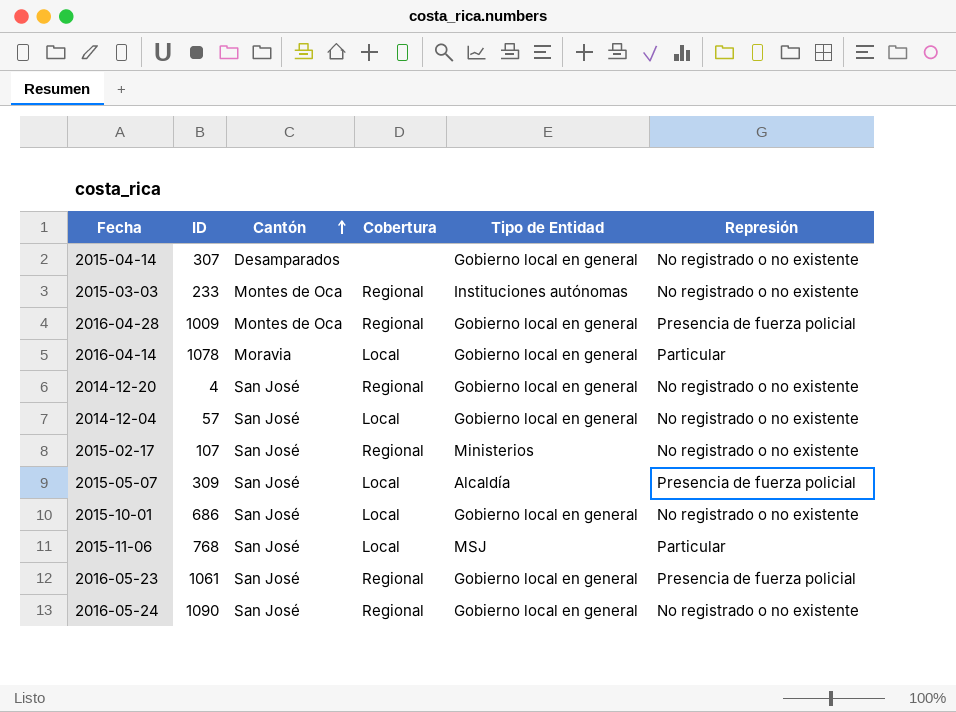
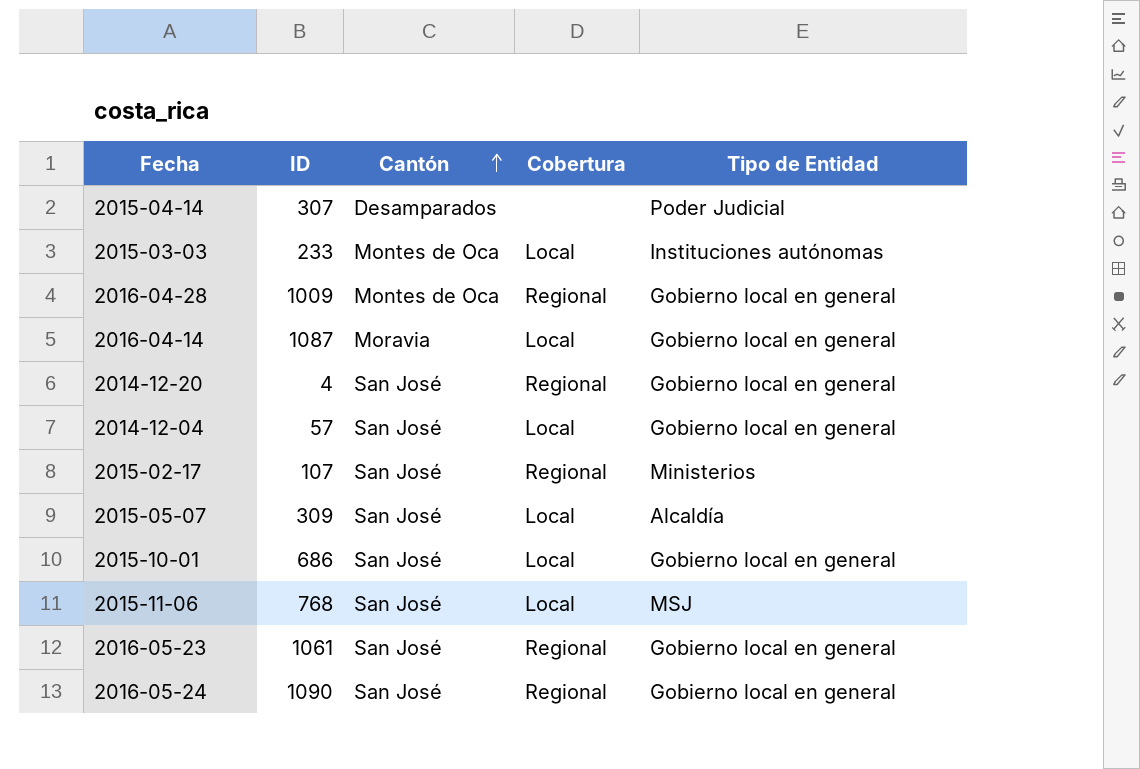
column Represión | position: 6 -> none
2015-04-14 | Tipo de Entidad: Gobierno local en general -> Poder Judicial
2015-03-03 | Cobertura: Regional -> Local
2016-04-14 | ID: 1078 -> 1087

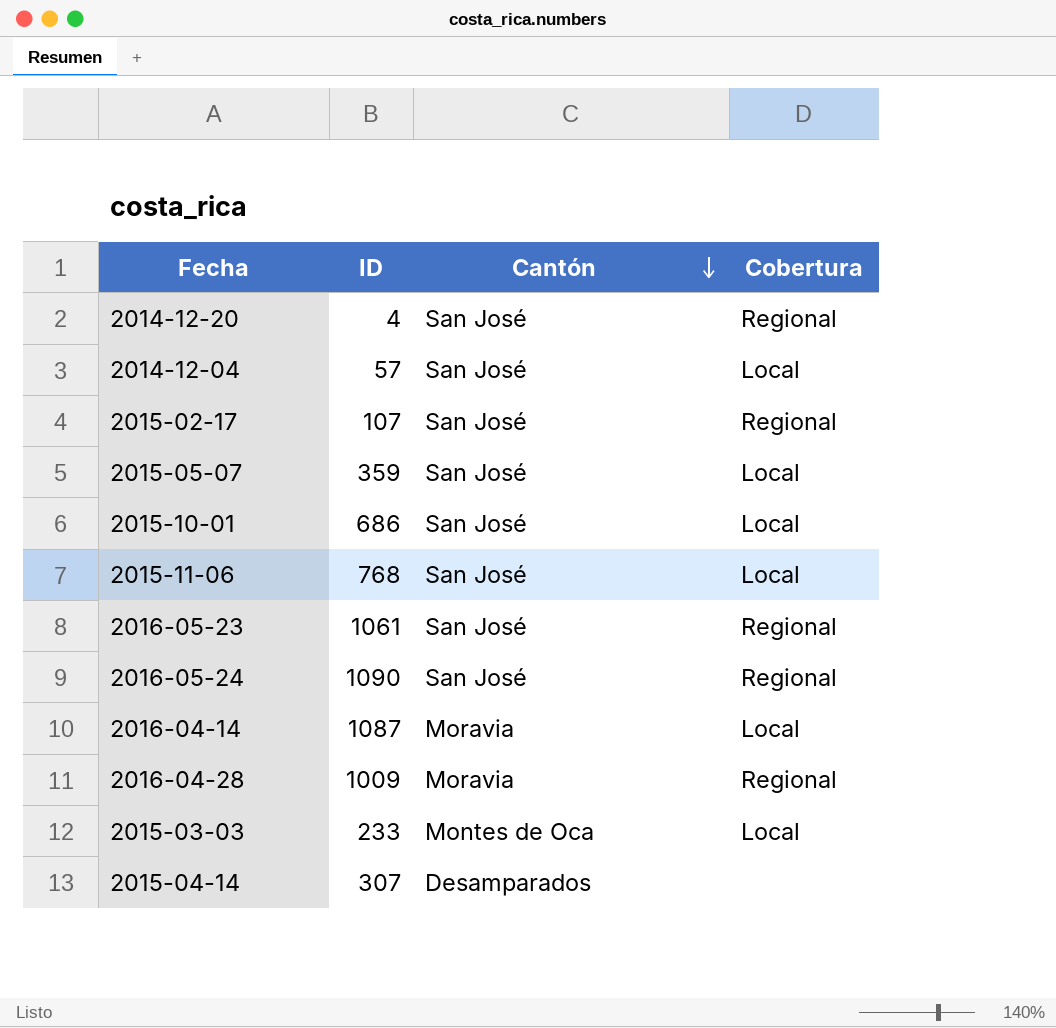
row order: Cantón ascending -> Cantón descending
column Tipo de Entidad | position: 5 -> none
2015-05-07 | ID: 309 -> 359
2016-04-28 | Cantón: Montes de Oca -> Moravia

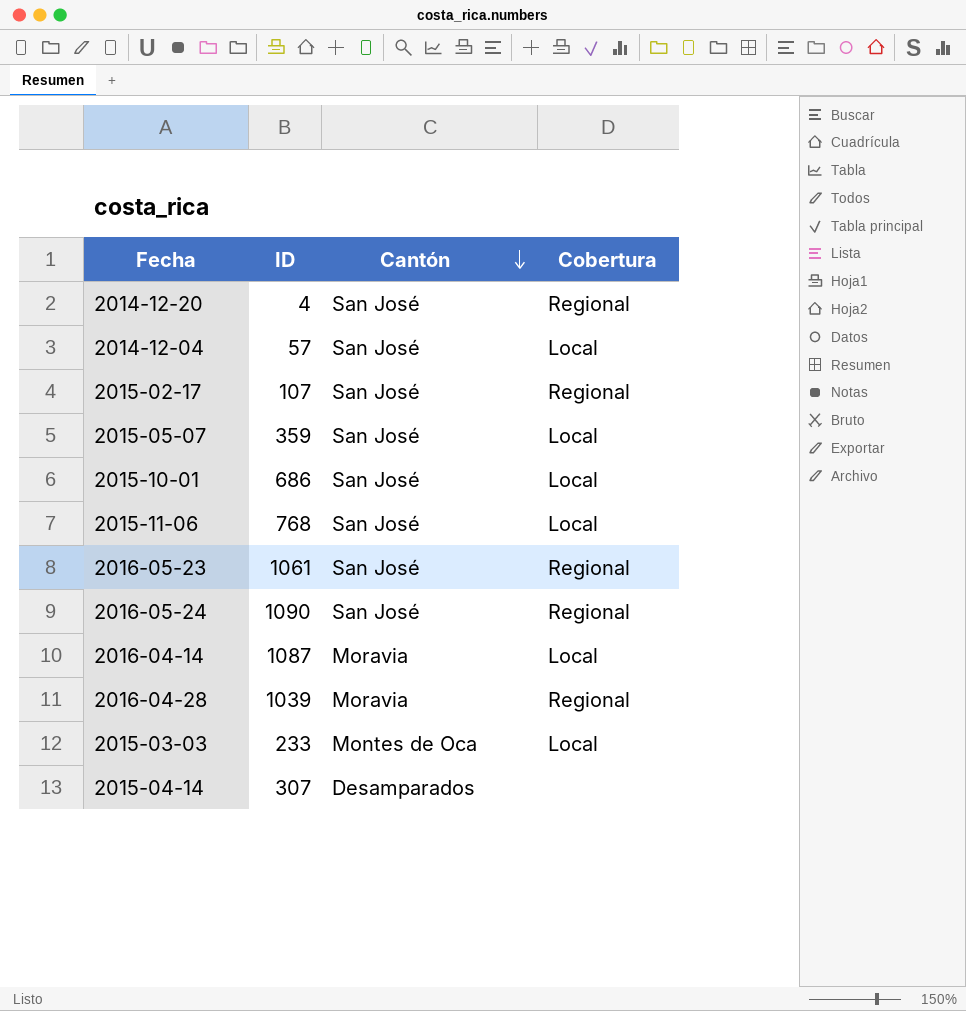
2016-04-28 | ID: 1009 -> 1039

